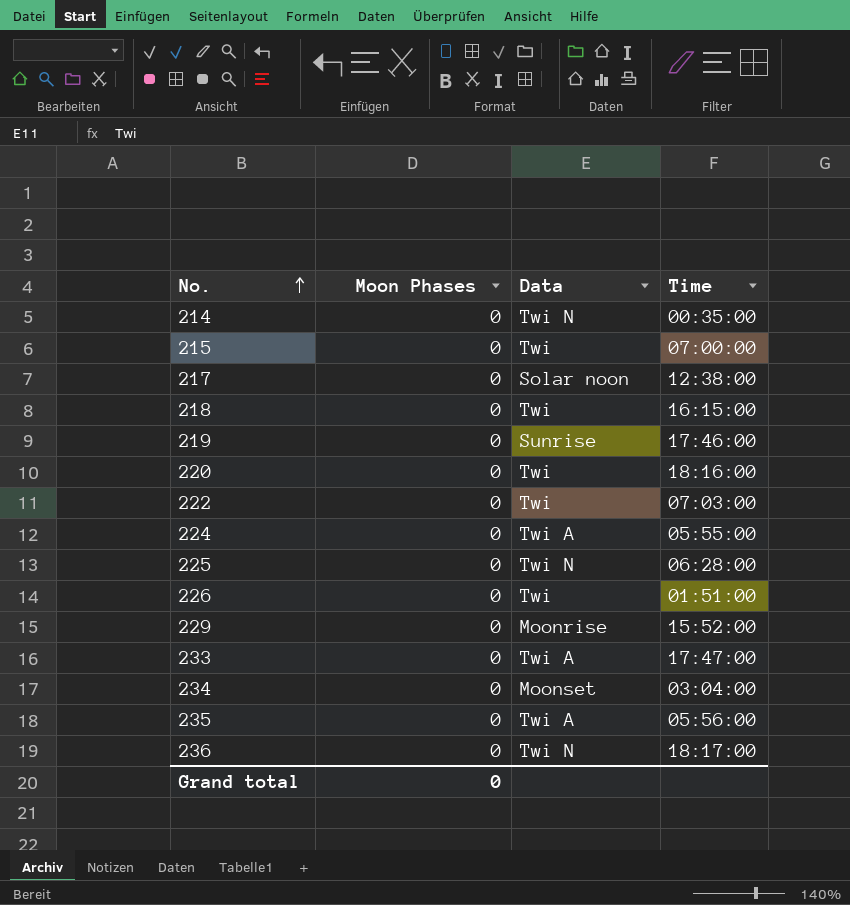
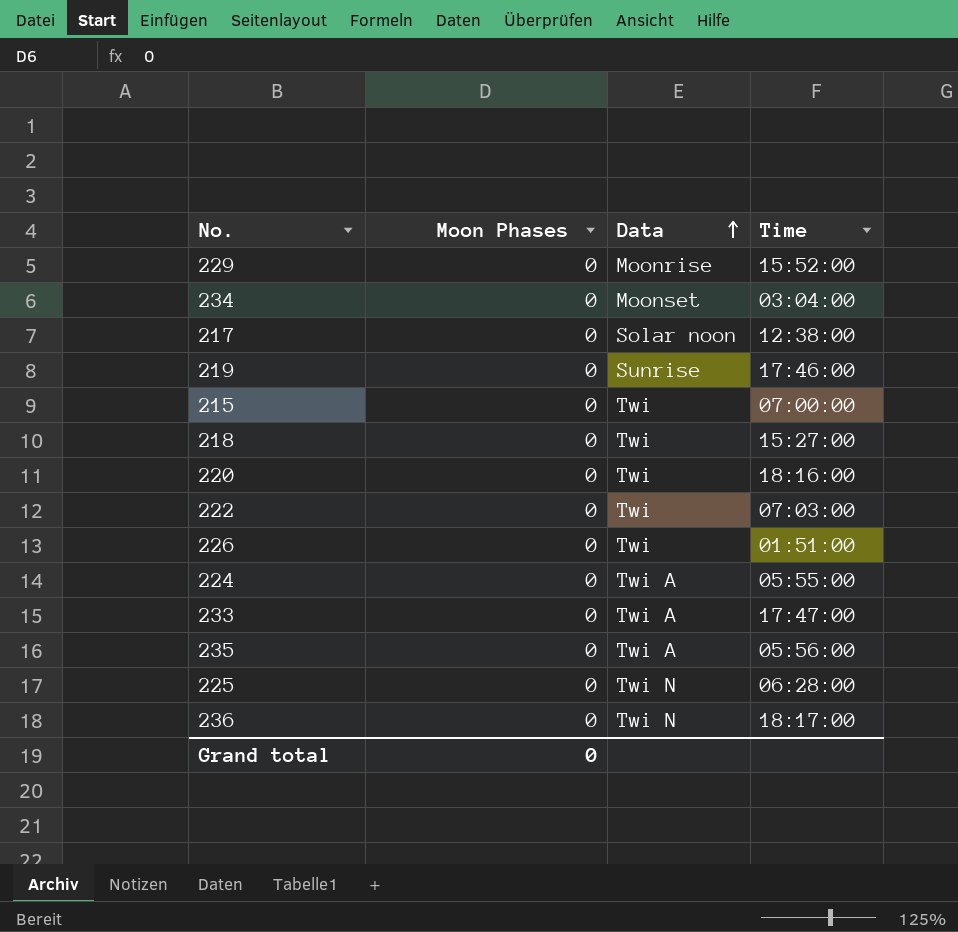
row order: No. ascending -> Data ascending
row 214: 0 | Twi N | 00:35:00 -> none
218 | Time: 16:15:00 -> 15:27:00

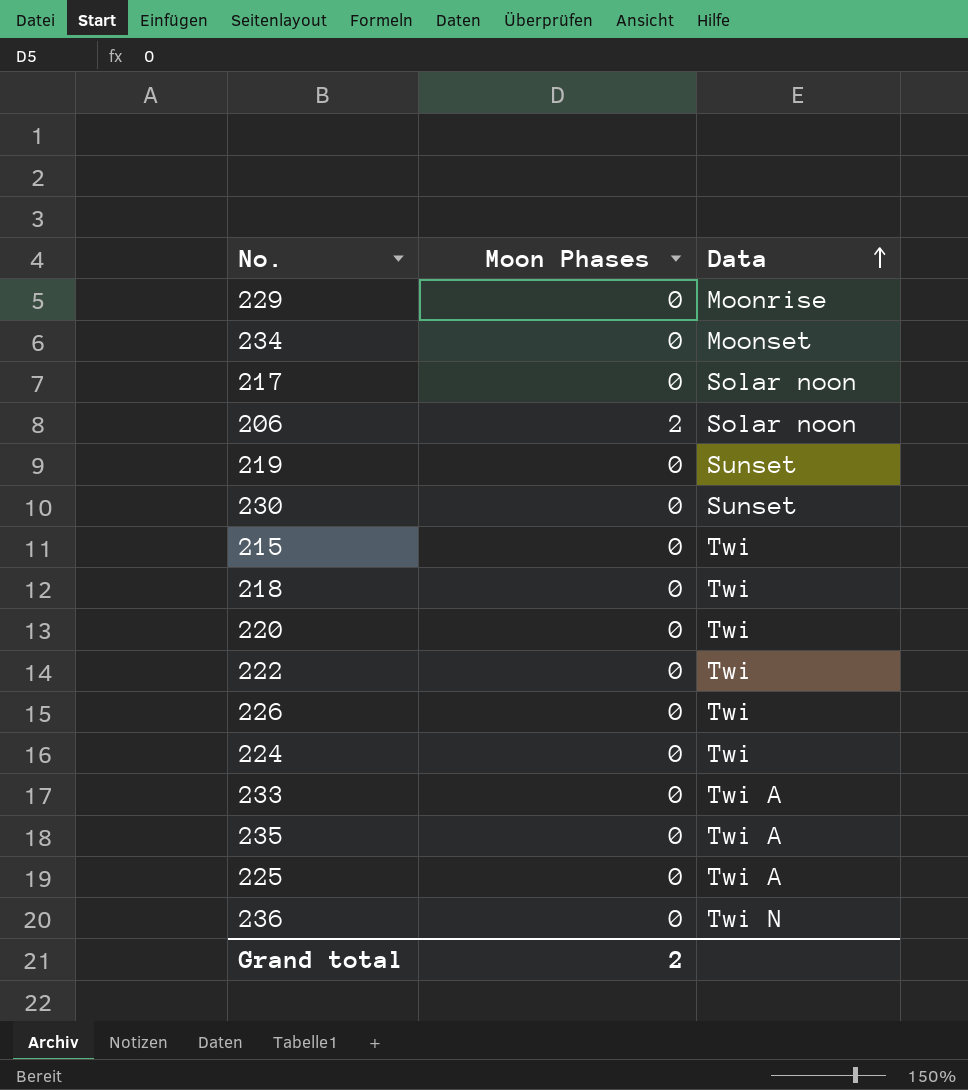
column Time | position: 4 -> none
row 206: none -> 2 | Solar noon
219 | Data: Sunrise -> Sunset
row 230: none -> 0 | Sunset
224 | Data: Twi A -> Twi
225 | Data: Twi N -> Twi A
Grand total | Moon Phases: 0 -> 2

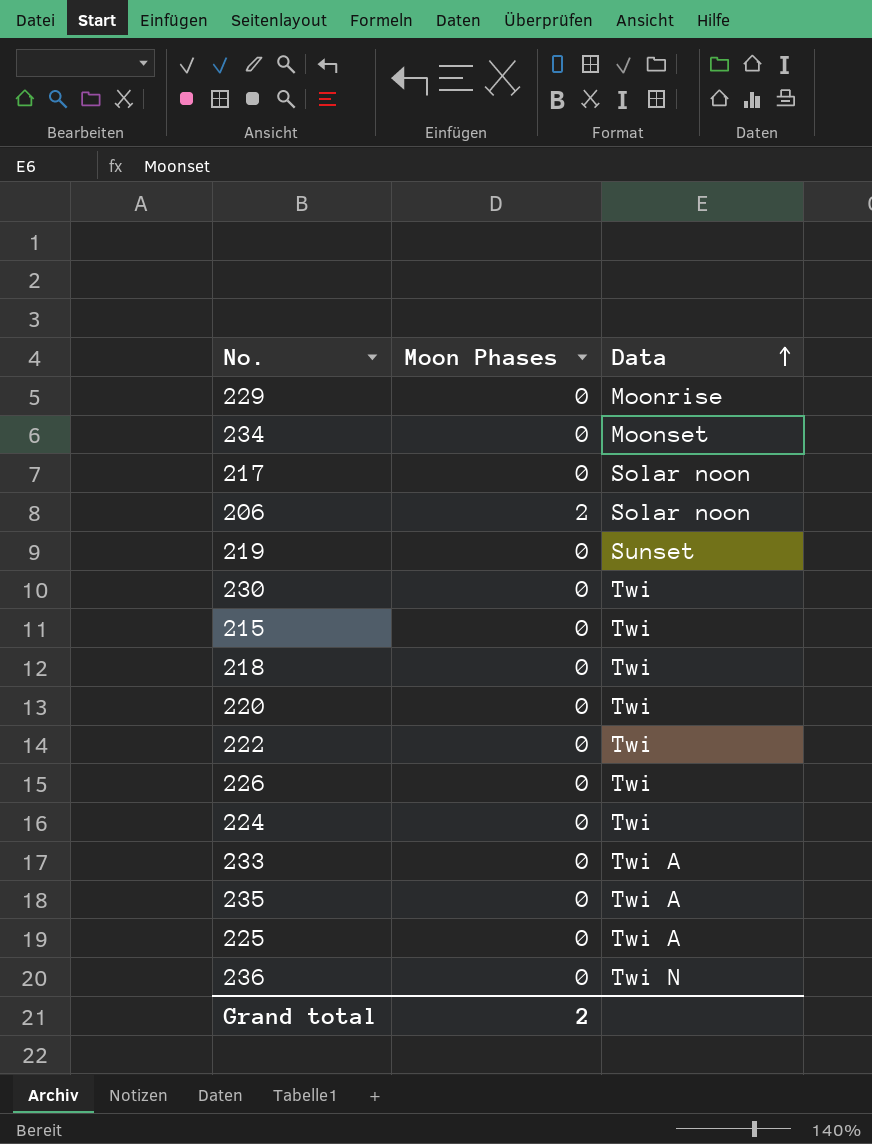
230 | Data: Sunset -> Twi

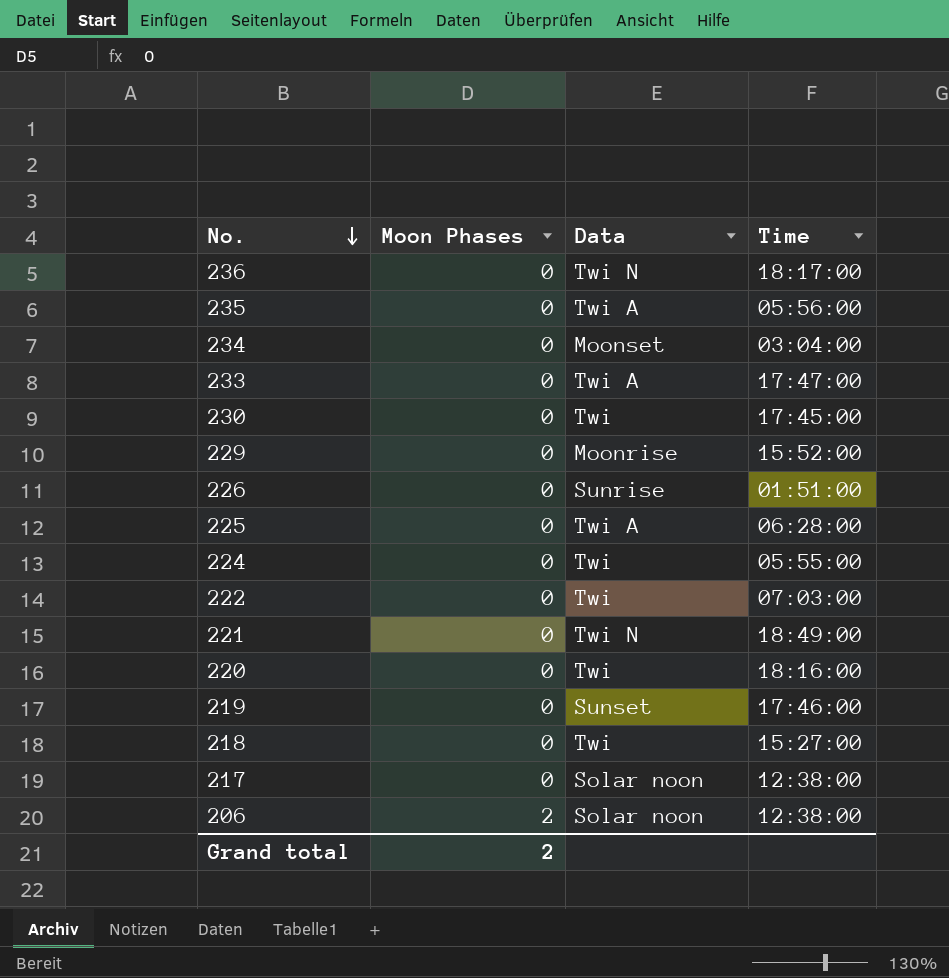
row order: Data ascending -> No. descending
column Time | position: none -> 4
row 215: 0 | Twi -> none
226 | Data: Twi -> Sunrise
row 221: none -> 0 | Twi N | 18:49:00

